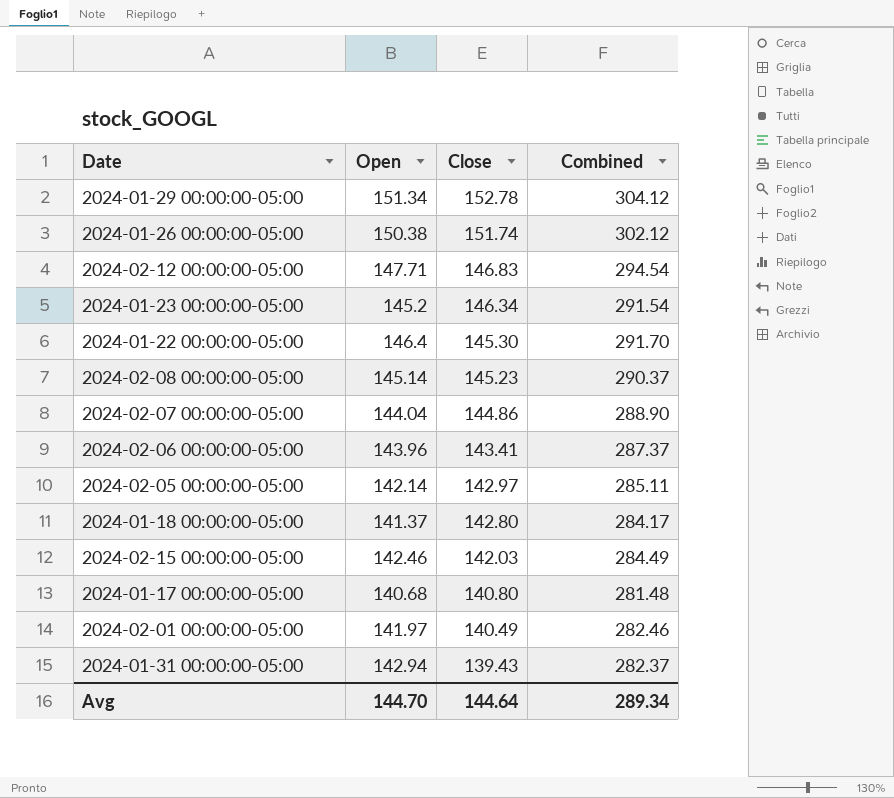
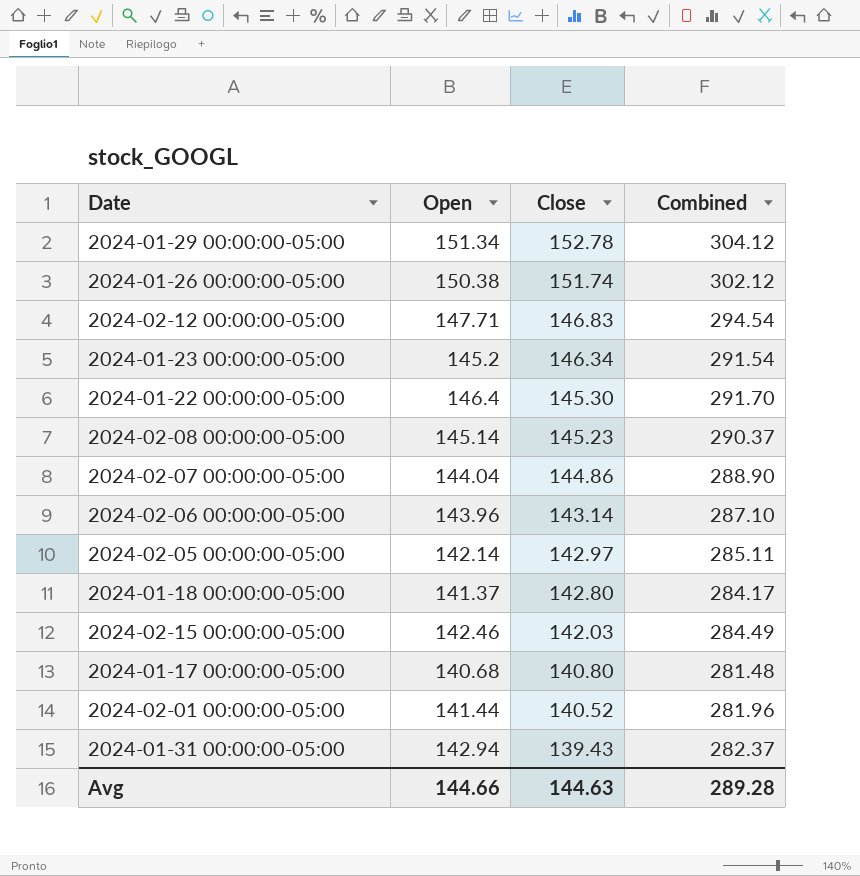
2024-02-06 00:00:00-05:00 | Close: 143.41 -> 143.14
2024-02-06 00:00:00-05:00 | Combined: 287.37 -> 287.10
2024-02-01 00:00:00-05:00 | Open: 141.97 -> 141.44
2024-02-01 00:00:00-05:00 | Close: 140.49 -> 140.52
2024-02-01 00:00:00-05:00 | Combined: 282.46 -> 281.96
Avg | Open: 144.70 -> 144.66
Avg | Close: 144.64 -> 144.63
Avg | Combined: 289.34 -> 289.28

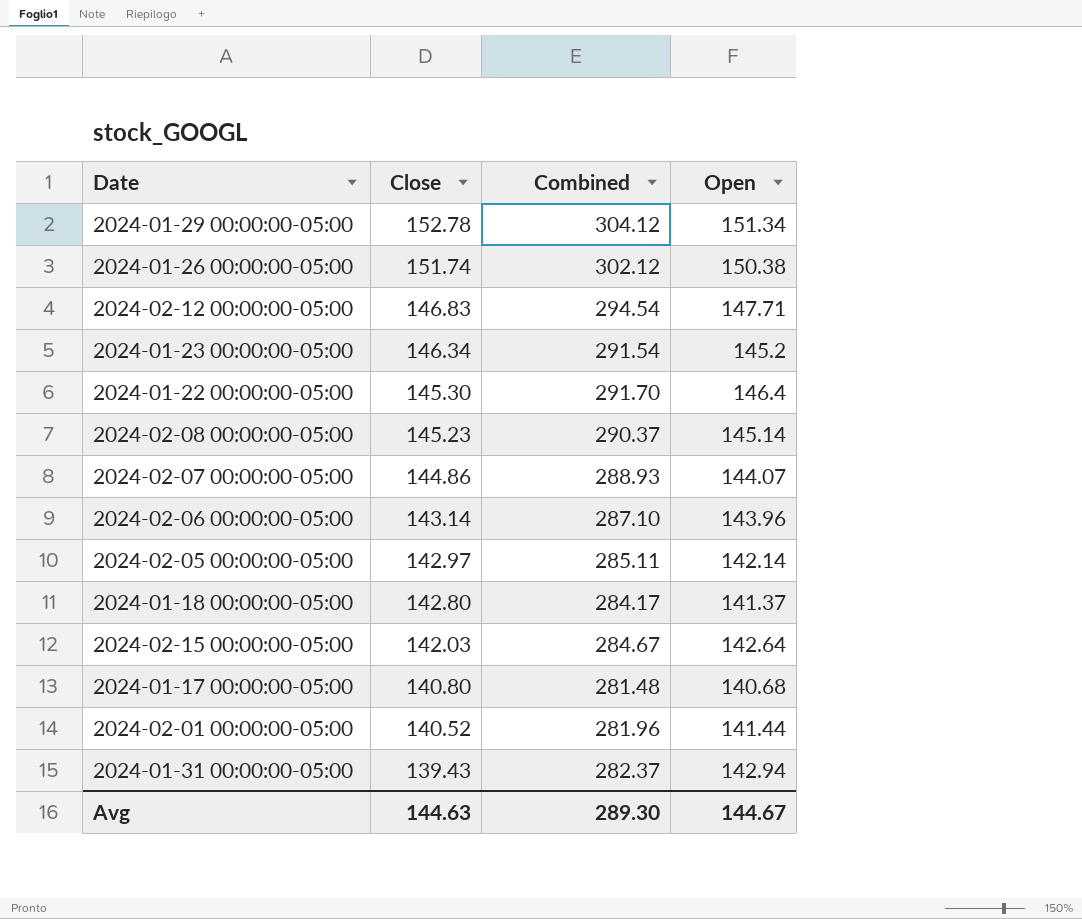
column Open | position: 2 -> 4
2024-02-07 00:00:00-05:00 | Combined: 288.90 -> 288.93
2024-02-07 00:00:00-05:00 | Open: 144.04 -> 144.07
2024-02-15 00:00:00-05:00 | Combined: 284.49 -> 284.67
2024-02-15 00:00:00-05:00 | Open: 142.46 -> 142.64
Avg | Combined: 289.28 -> 289.30
Avg | Open: 144.66 -> 144.67

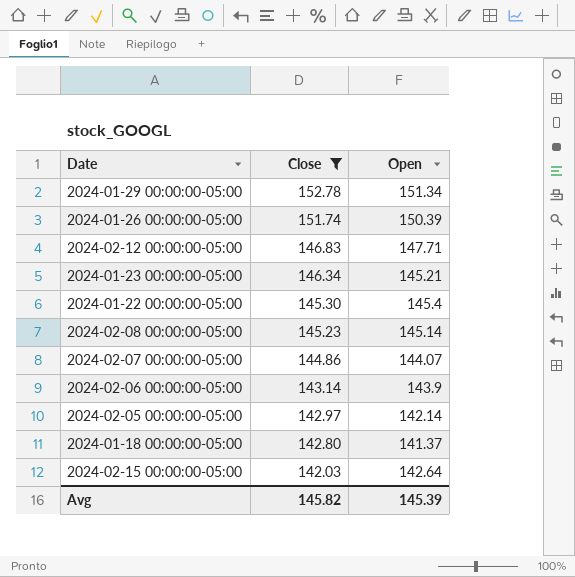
filter: none -> Close >= 142.03
column Combined | formula: [Close] + [Open] -> none
2024-01-26 00:00:00-05:00 | Open: 150.38 -> 150.39
2024-01-23 00:00:00-05:00 | Open: 145.2 -> 145.21
2024-01-22 00:00:00-05:00 | Open: 146.4 -> 145.4
2024-02-06 00:00:00-05:00 | Open: 143.96 -> 143.9
Avg | Close: 144.63 -> 145.82
Avg | Open: 144.67 -> 145.39

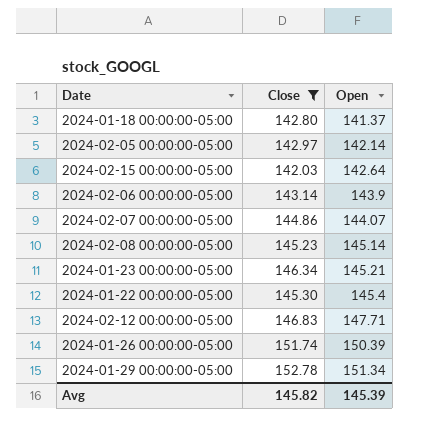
row order: Close descending -> Open ascending

